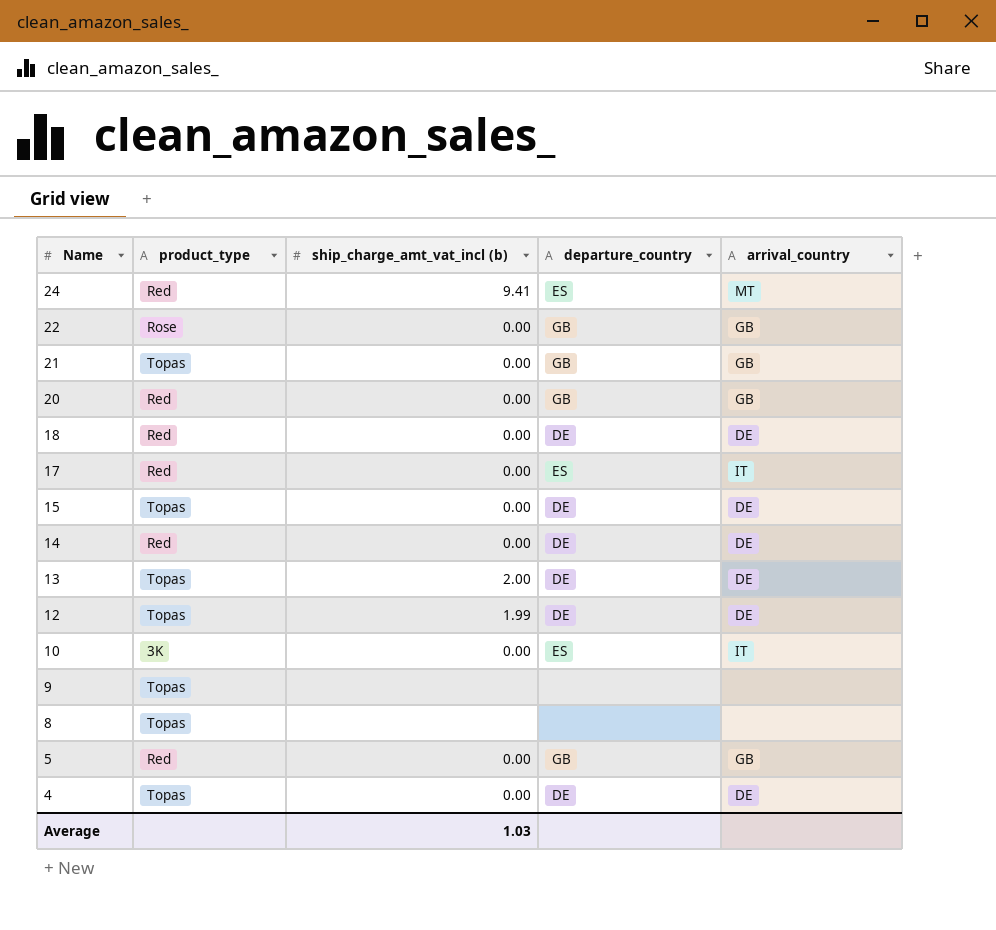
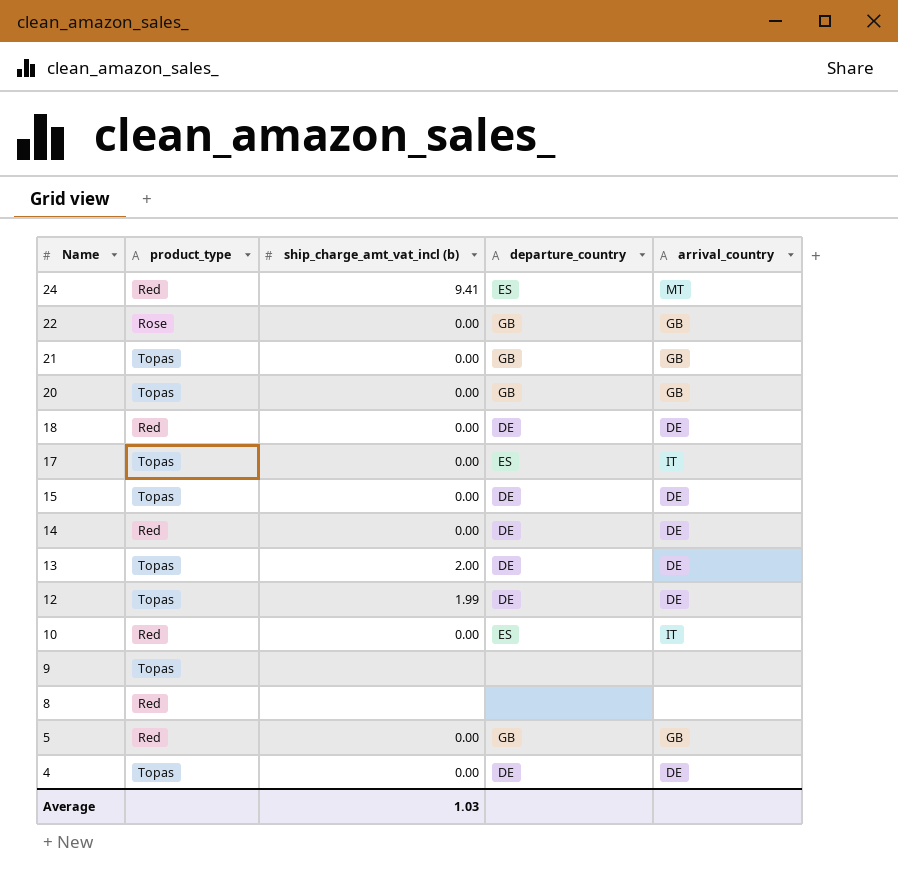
20 | product_type: Red -> Topas
17 | product_type: Red -> Topas
10 | product_type: 3K -> Red
8 | product_type: Topas -> Red

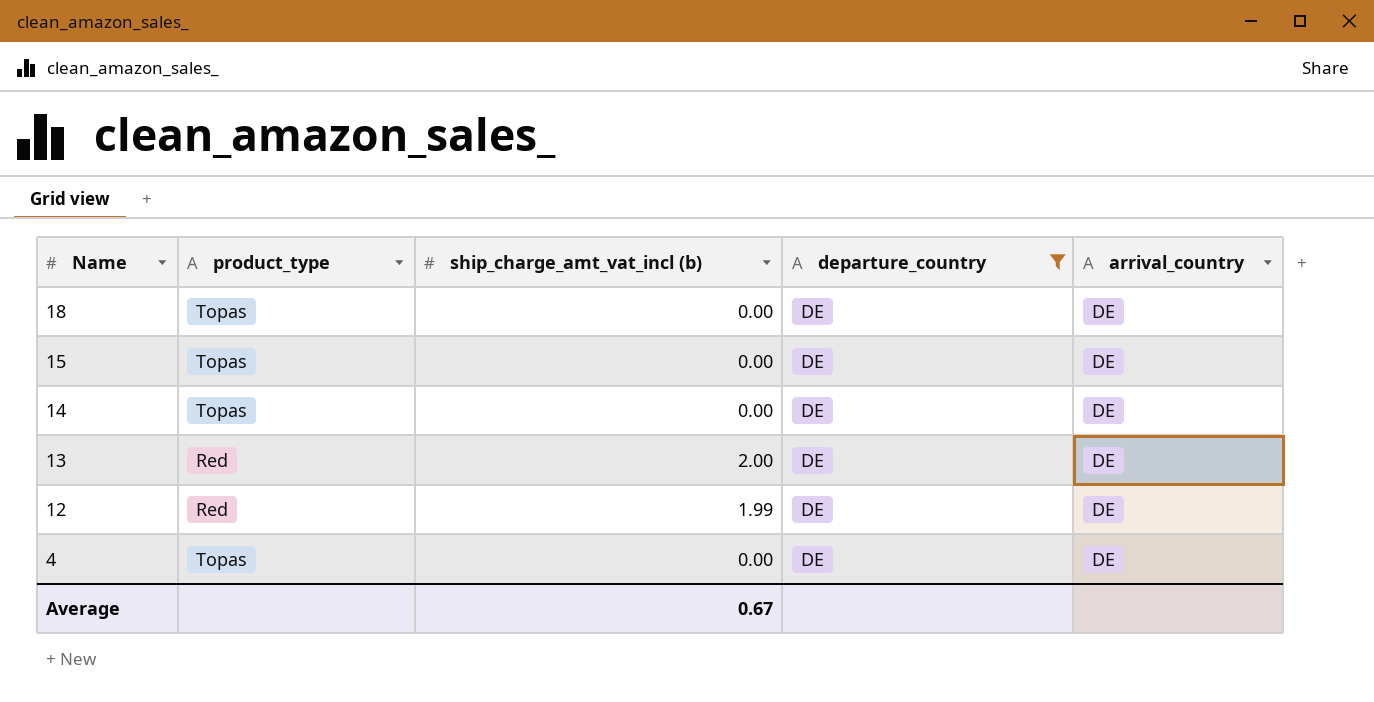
filter: none -> departure_country = DE
18 | product_type: Red -> Topas
14 | product_type: Red -> Topas
13 | product_type: Topas -> Red
12 | product_type: Topas -> Red
Average | ship_charge_amt_vat_incl (b): 1.03 -> 0.67

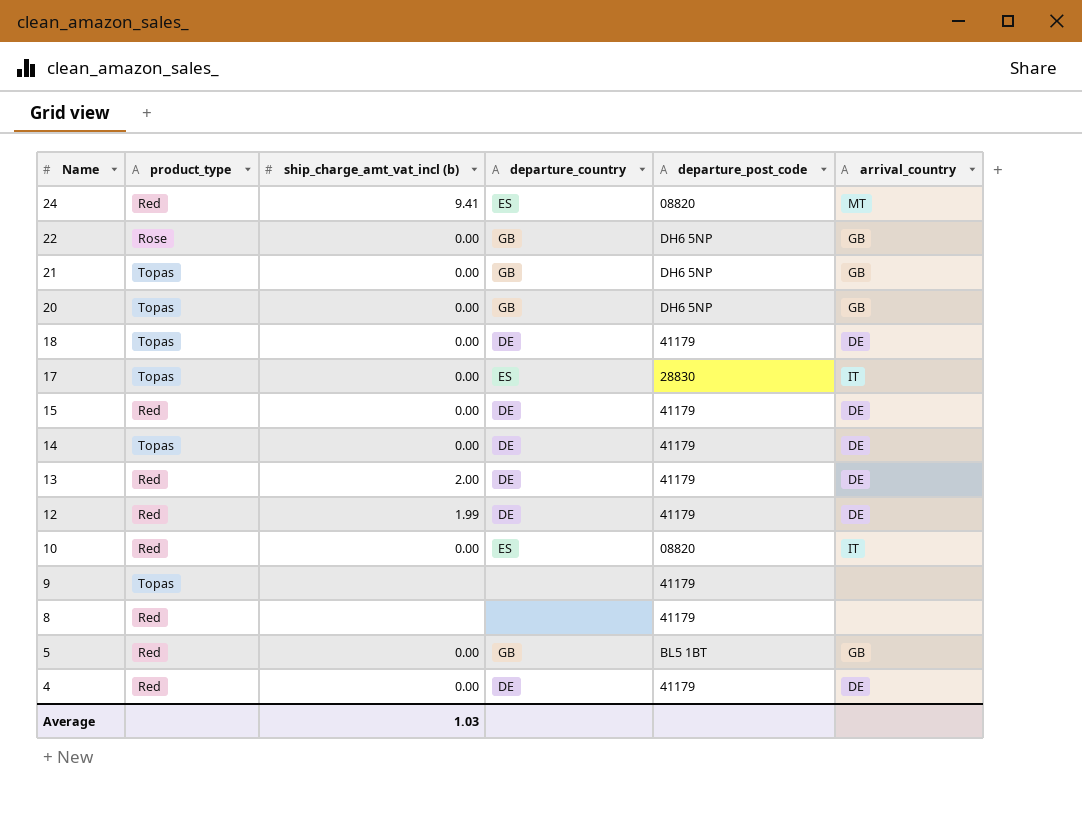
filter: departure_country = DE -> none
column departure_post_code | position: none -> 5
15 | product_type: Topas -> Red
4 | product_type: Topas -> Red
Average | ship_charge_amt_vat_incl (b): 0.67 -> 1.03

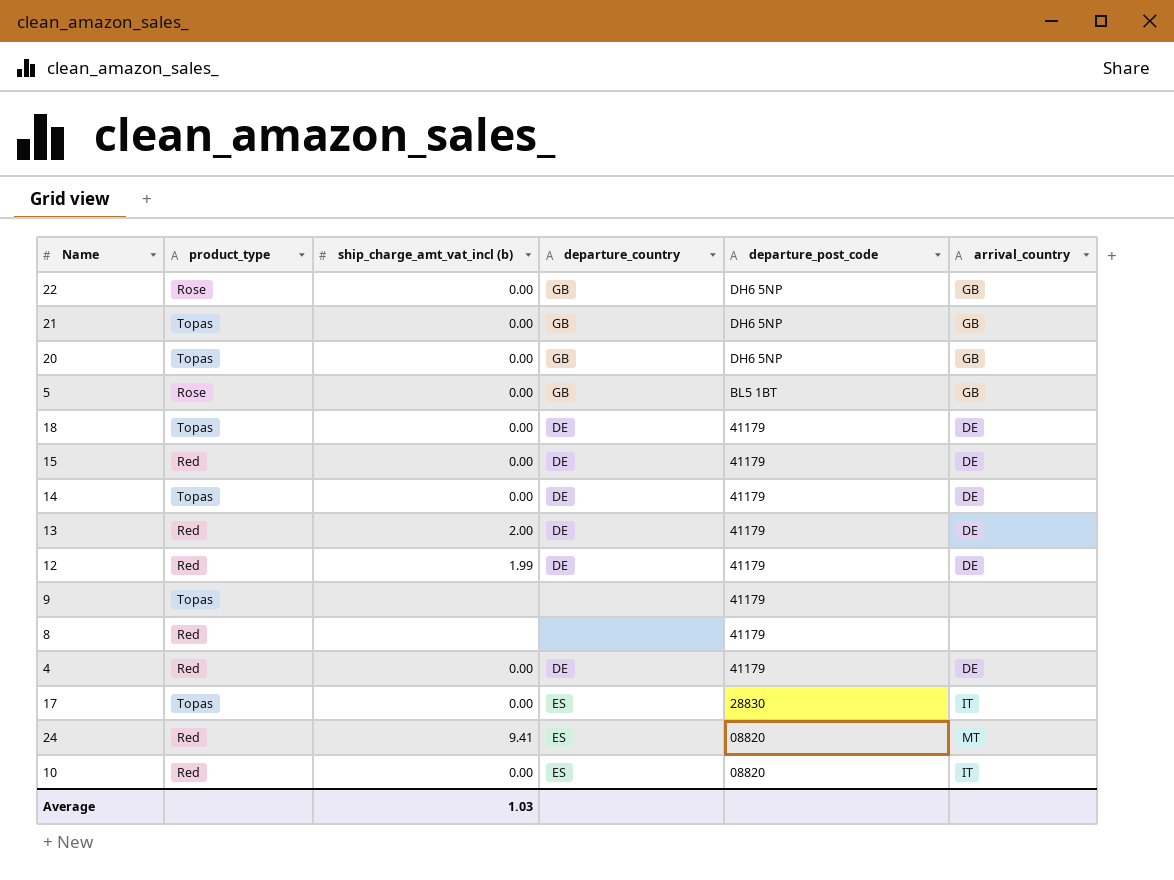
row order: Name descending -> departure_post_code descending
5 | product_type: Red -> Rose

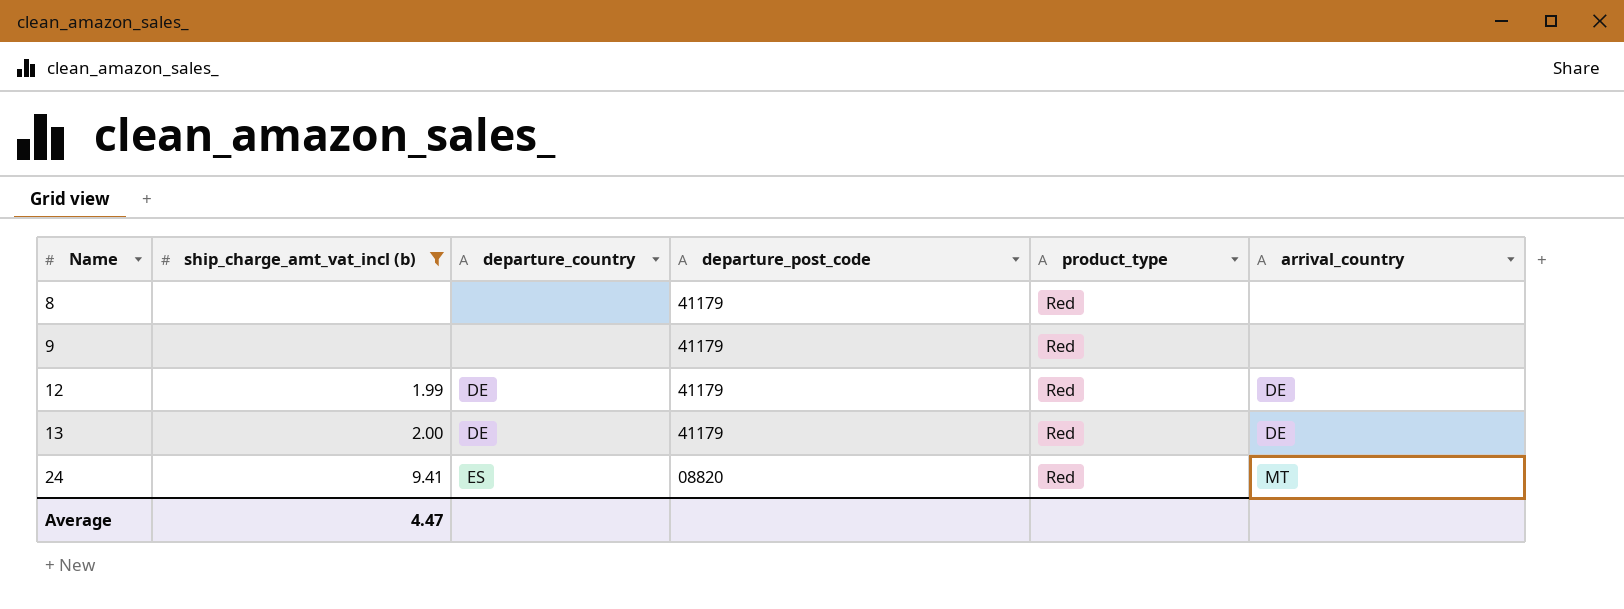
filter: none -> ship_charge_amt_vat_incl (b) != 0.00
row order: departure_post_code descending -> Name ascending
column product_type | position: 2 -> 5
9 | product_type: Topas -> Red
Average | ship_charge_amt_vat_incl (b): 1.03 -> 4.47

